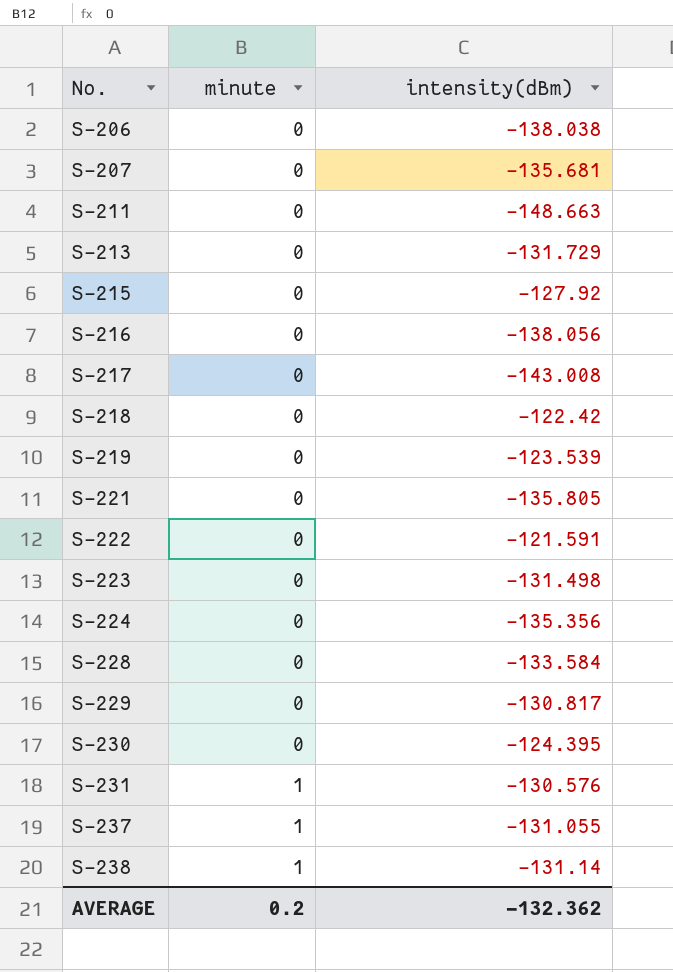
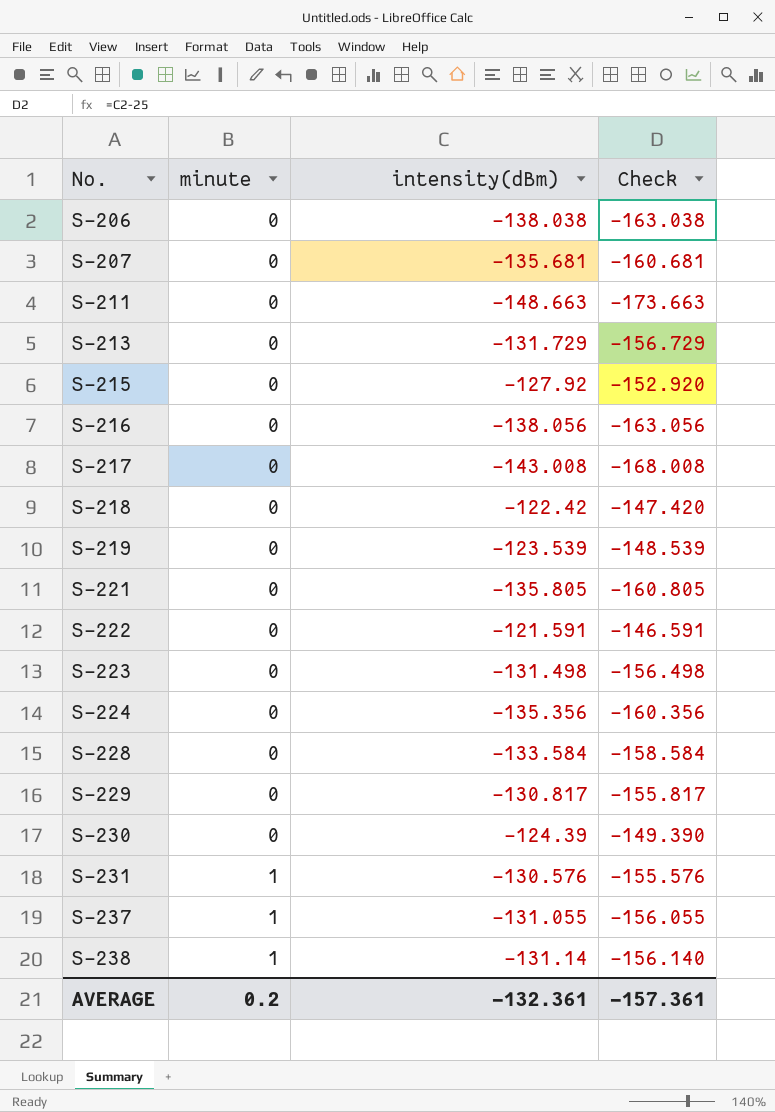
column Check | formula: none -> [intensity(dBm)] - 25
S-230 | intensity(dBm): -124.395 -> -124.39
AVERAGE | intensity(dBm): -132.362 -> -132.361

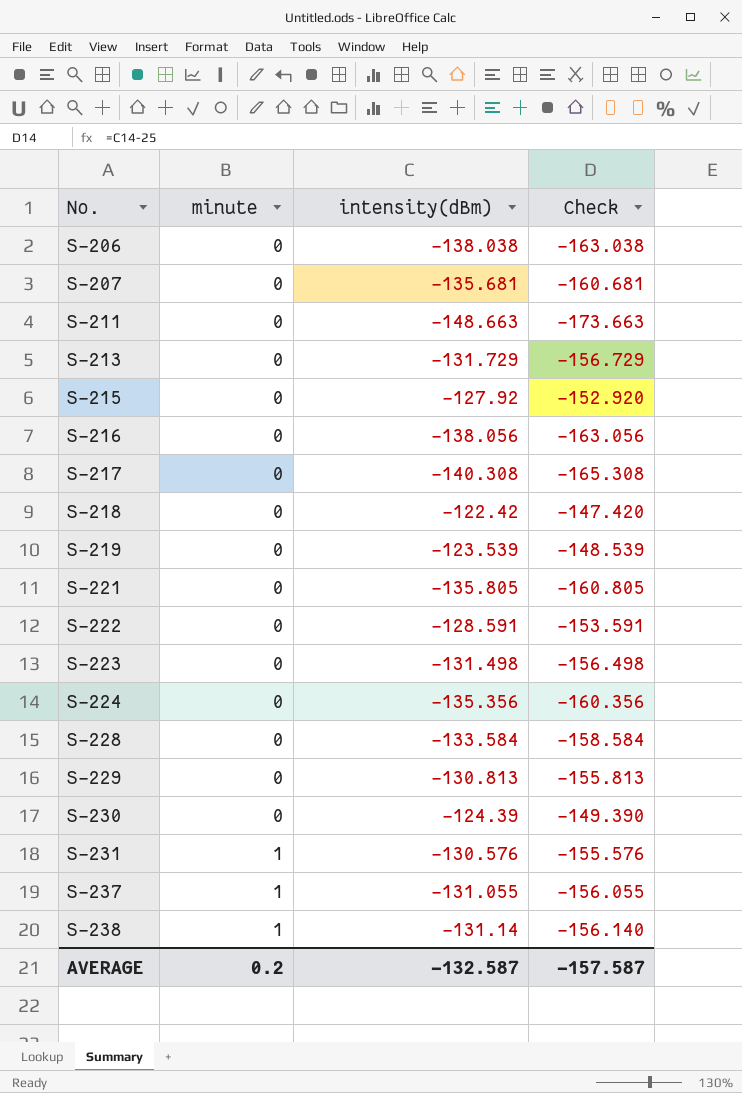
S-217 | intensity(dBm): -143.008 -> -140.308
S-217 | Check: -168.008 -> -165.308
S-222 | intensity(dBm): -121.591 -> -128.591
S-222 | Check: -146.591 -> -153.591
S-229 | intensity(dBm): -130.817 -> -130.813
S-229 | Check: -155.817 -> -155.813
AVERAGE | intensity(dBm): -132.361 -> -132.587
AVERAGE | Check: -157.361 -> -157.587

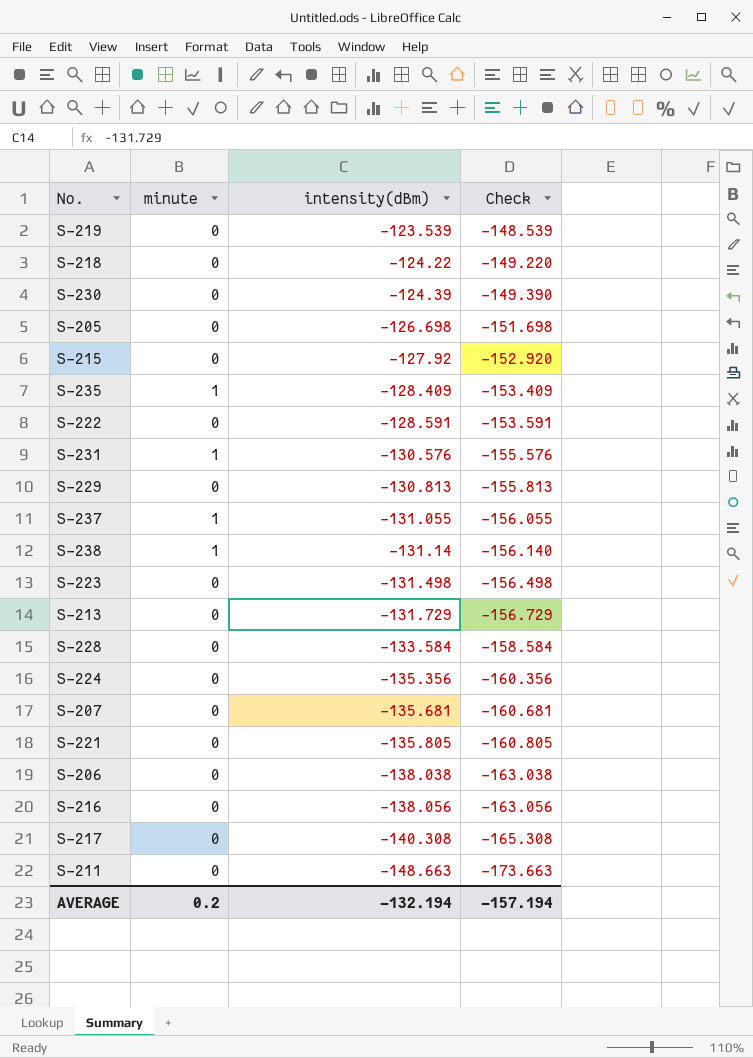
row order: No. ascending -> intensity(dBm) descending
S-218 | intensity(dBm): -122.42 -> -124.22
S-218 | Check: -147.420 -> -149.220
row S-205: none -> 0 | -126.698 | -151.698
row S-235: none -> 1 | -128.409 | -153.409
AVERAGE | intensity(dBm): -132.587 -> -132.194
AVERAGE | Check: -157.587 -> -157.194

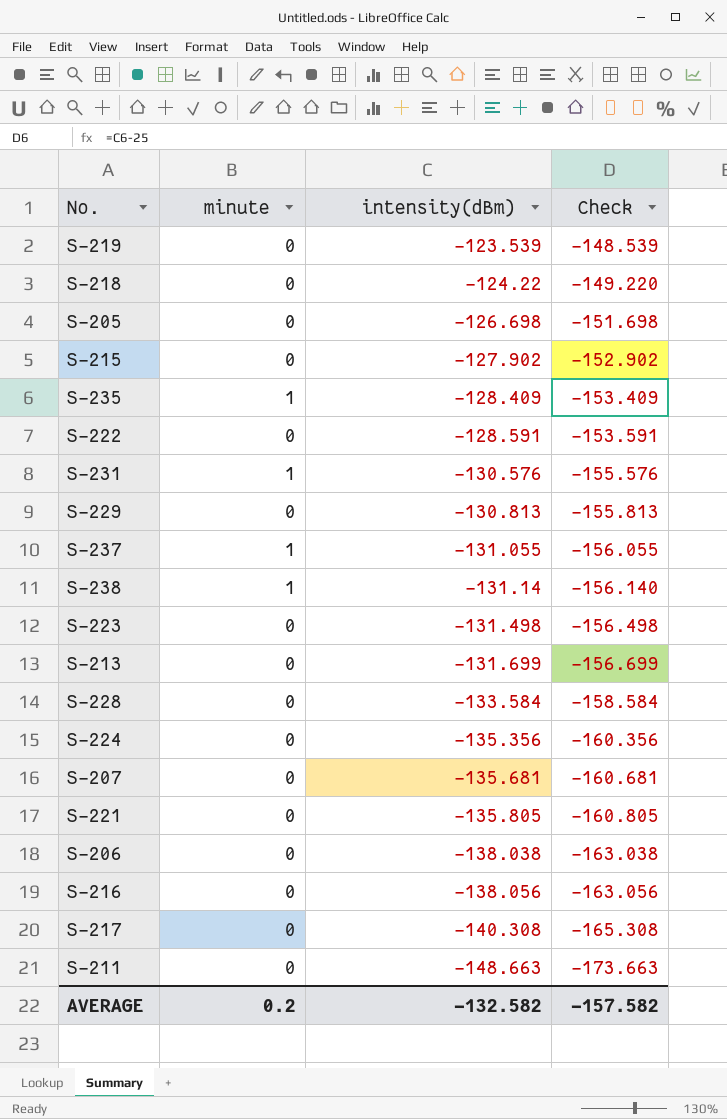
row S-230: 0 | -124.39 | -149.390 -> none
S-215 | intensity(dBm): -127.92 -> -127.902
S-215 | Check: -152.920 -> -152.902
S-213 | intensity(dBm): -131.729 -> -131.699
S-213 | Check: -156.729 -> -156.699
AVERAGE | intensity(dBm): -132.194 -> -132.582
AVERAGE | Check: -157.194 -> -157.582

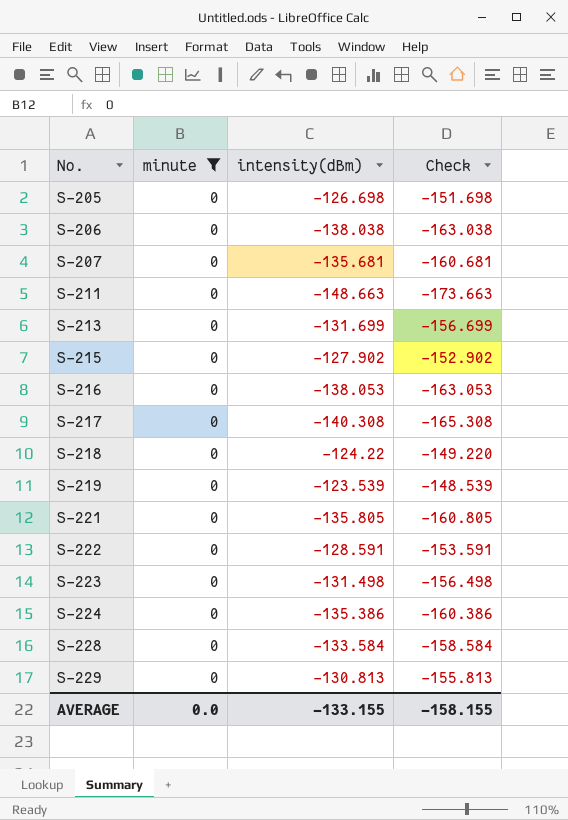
filter: none -> minute = 0
row order: intensity(dBm) descending -> No. ascending
S-216 | intensity(dBm): -138.056 -> -138.053
S-216 | Check: -163.056 -> -163.053
S-224 | intensity(dBm): -135.356 -> -135.386
S-224 | Check: -160.356 -> -160.386
AVERAGE | minute: 0.2 -> 0.0
AVERAGE | intensity(dBm): -132.582 -> -133.155
AVERAGE | Check: -157.582 -> -158.155

